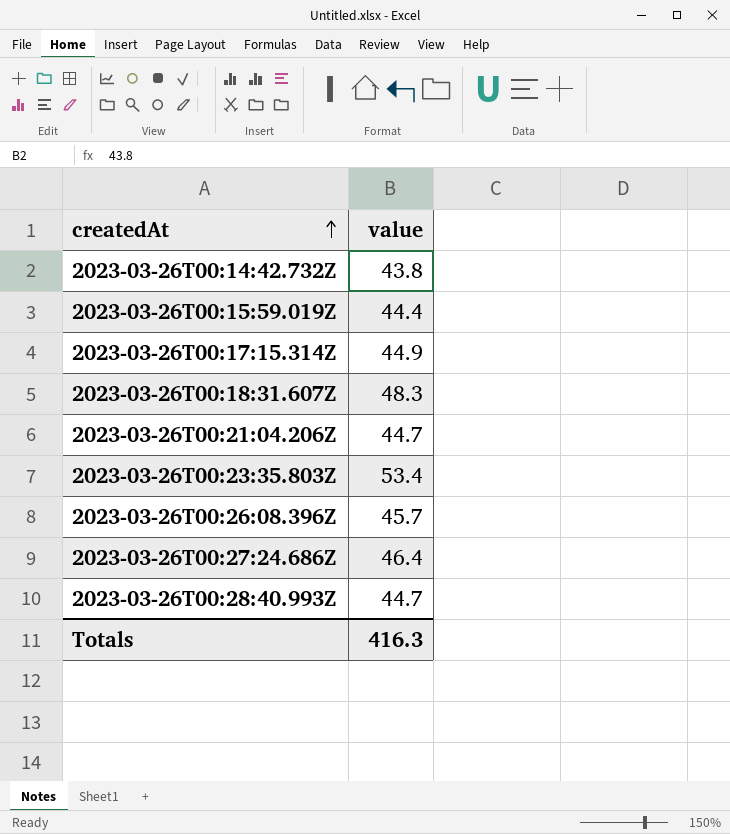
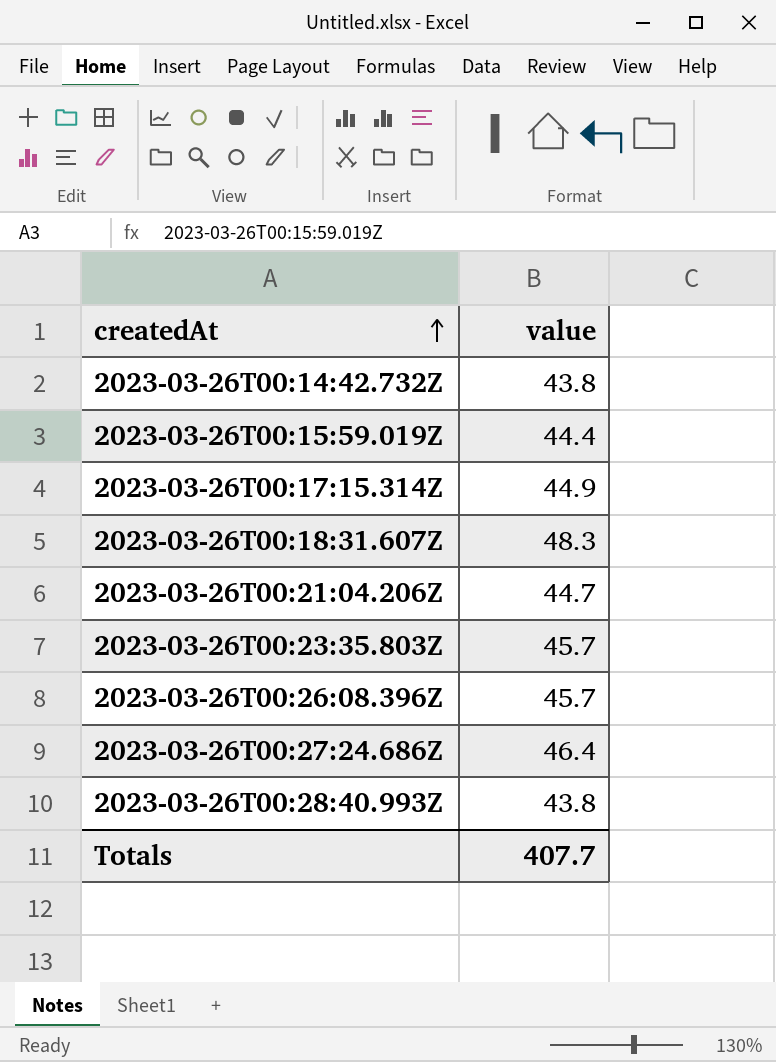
2023-03-26T00:23:35.803Z | value: 53.4 -> 45.7
2023-03-26T00:28:40.993Z | value: 44.7 -> 43.8
Totals | value: 416.3 -> 407.7

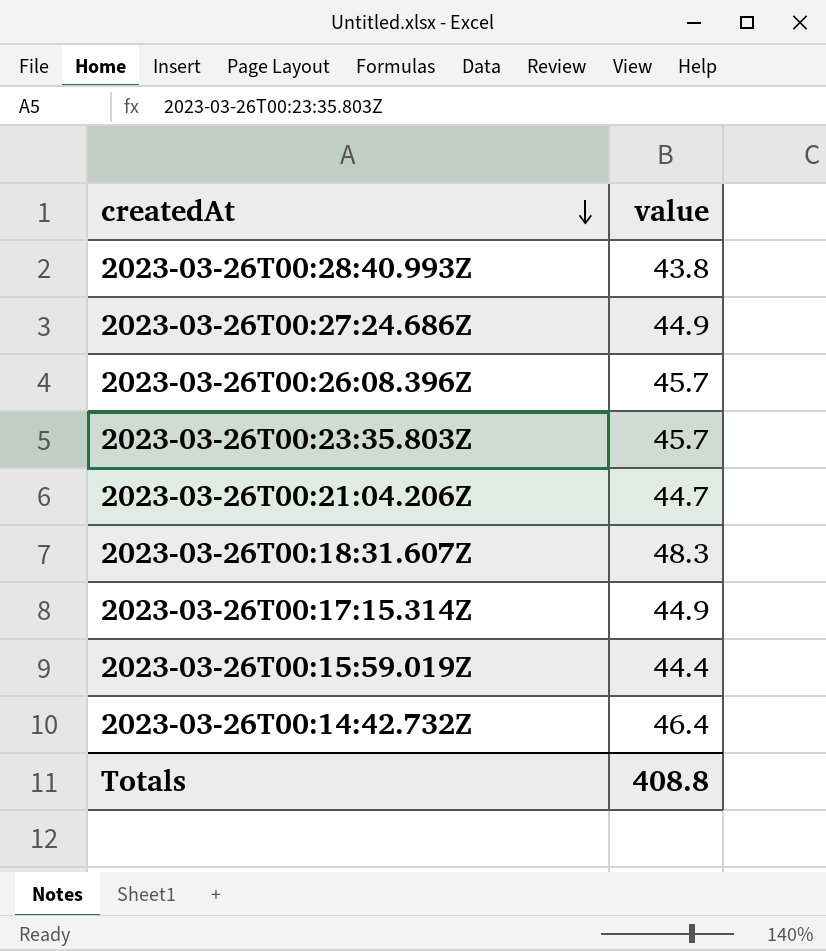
row order: createdAt ascending -> createdAt descending
2023-03-26T00:27:24.686Z | value: 46.4 -> 44.9
2023-03-26T00:14:42.732Z | value: 43.8 -> 46.4
Totals | value: 407.7 -> 408.8

